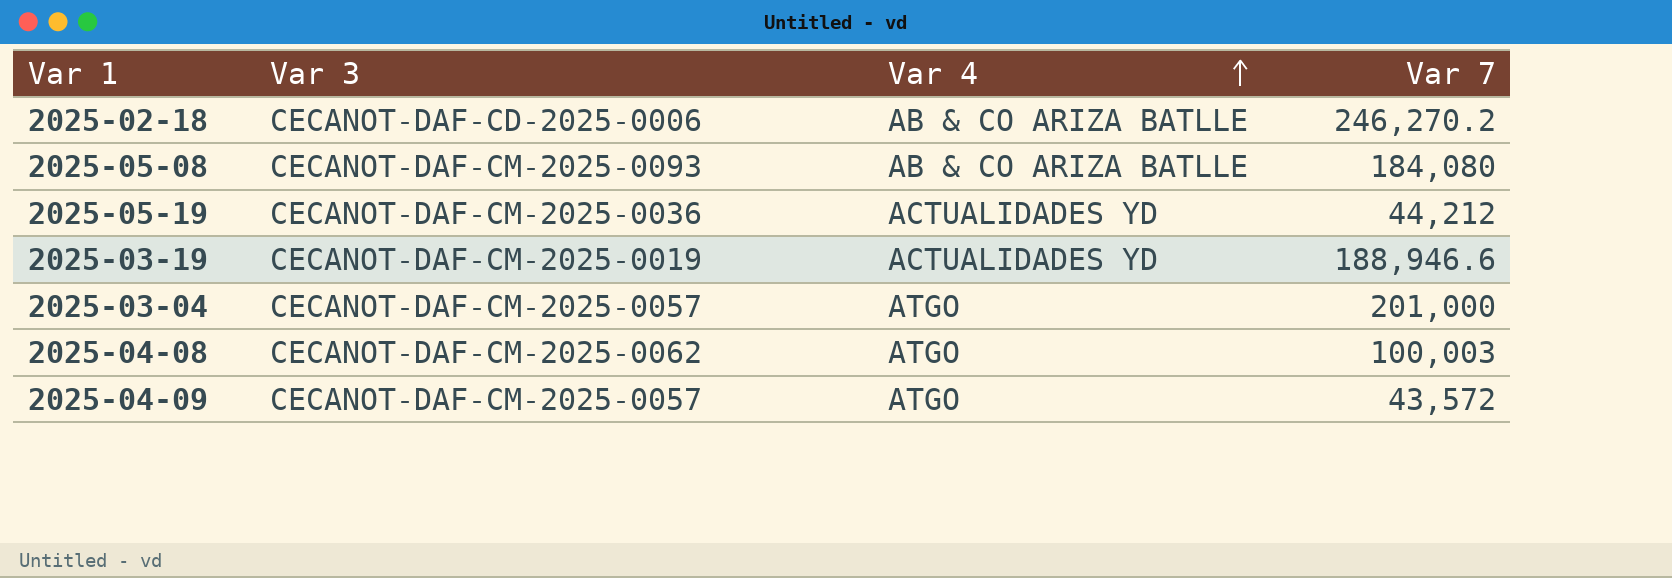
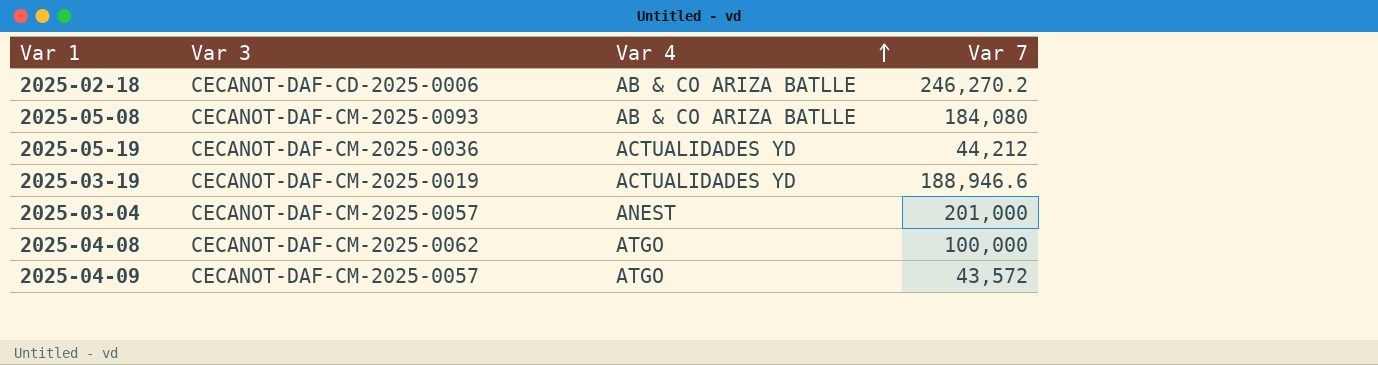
2025-03-04 | Var 4: ATGO -> ANEST
2025-04-08 | Var 7: 100,003 -> 100,000

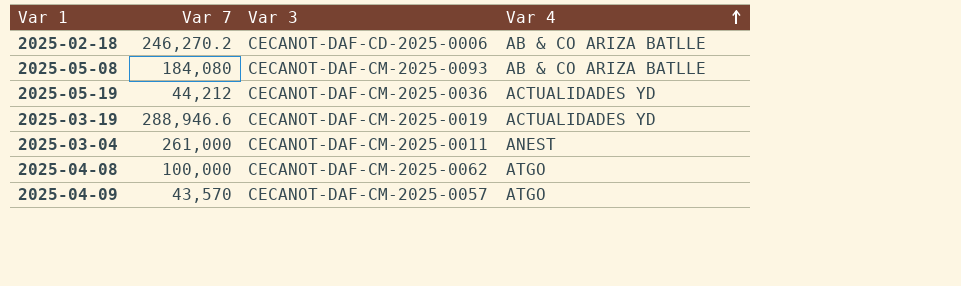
column Var 7 | position: 4 -> 2
2025-03-19 | Var 7: 188,946.6 -> 288,946.6
2025-03-04 | Var 7: 201,000 -> 261,000
2025-03-04 | Var 3: CECANOT-DAF-CM-2025-0057 -> CECANOT-DAF-CM-2025-0011
2025-04-09 | Var 7: 43,572 -> 43,570

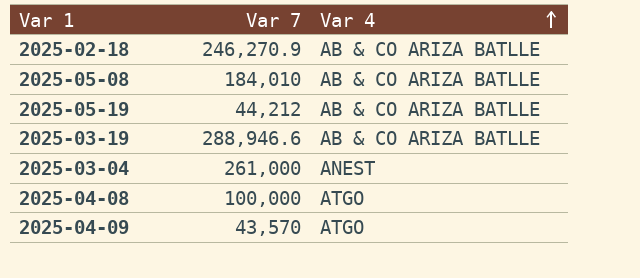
column Var 3 | position: 3 -> none
2025-02-18 | Var 7: 246,270.2 -> 246,270.9
2025-05-08 | Var 7: 184,080 -> 184,010
2025-05-19 | Var 4: ACTUALIDADES YD -> AB & CO ARIZA BATLLE
2025-03-19 | Var 4: ACTUALIDADES YD -> AB & CO ARIZA BATLLE

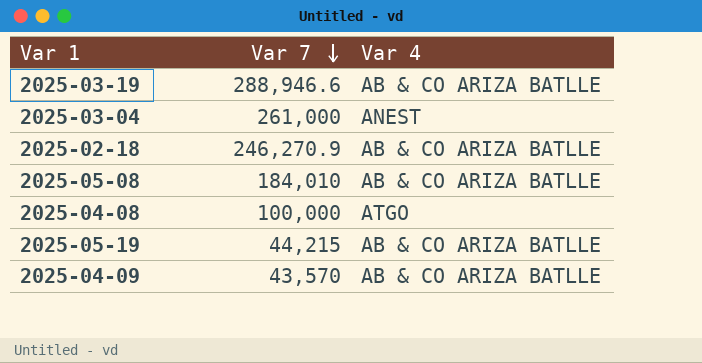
row order: Var 4 ascending -> Var 7 descending
2025-05-19 | Var 7: 44,212 -> 44,215
2025-04-09 | Var 4: ATGO -> AB & CO ARIZA BATLLE

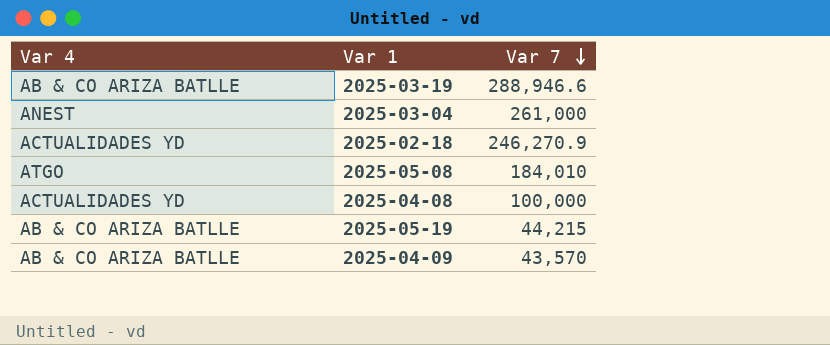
column Var 4 | position: 3 -> 1
2025-02-18 | Var 4: AB & CO ARIZA BATLLE -> ACTUALIDADES YD
2025-05-08 | Var 4: AB & CO ARIZA BATLLE -> ATGO
2025-04-08 | Var 4: ATGO -> ACTUALIDADES YD

